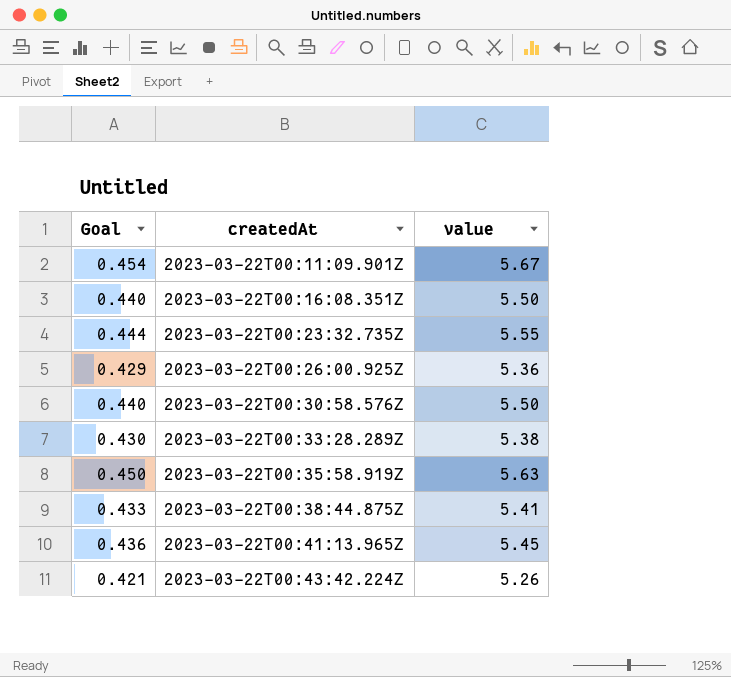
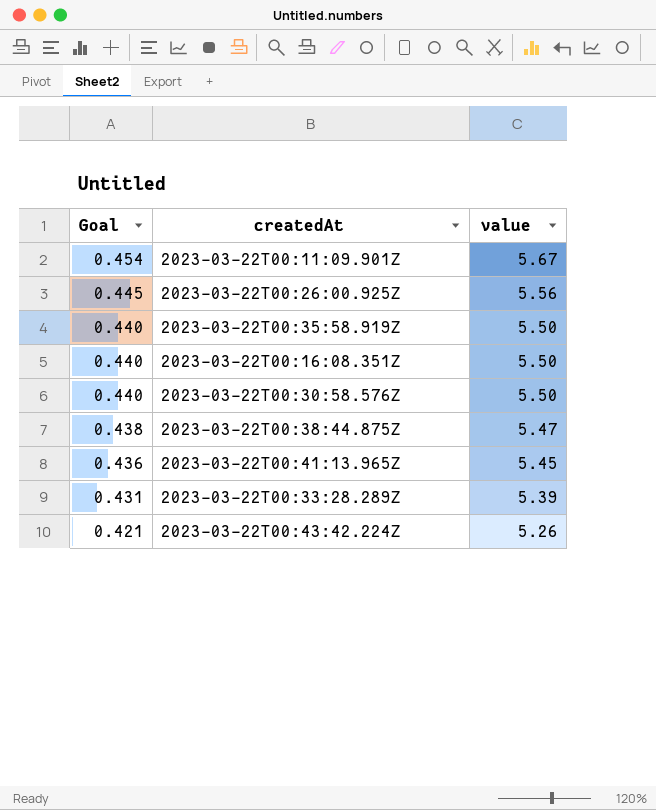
row order: createdAt ascending -> Goal descending
row 2023-03-22T00:23:32.735Z: 0.444 | 5.55 -> none
2023-03-22T00:26:00.925Z | Goal: 0.429 -> 0.445
2023-03-22T00:26:00.925Z | value: 5.36 -> 5.56
2023-03-22T00:35:58.919Z | Goal: 0.450 -> 0.440
2023-03-22T00:35:58.919Z | value: 5.63 -> 5.50
2023-03-22T00:38:44.875Z | Goal: 0.433 -> 0.438
2023-03-22T00:38:44.875Z | value: 5.41 -> 5.47
2023-03-22T00:33:28.289Z | Goal: 0.430 -> 0.431
2023-03-22T00:33:28.289Z | value: 5.38 -> 5.39

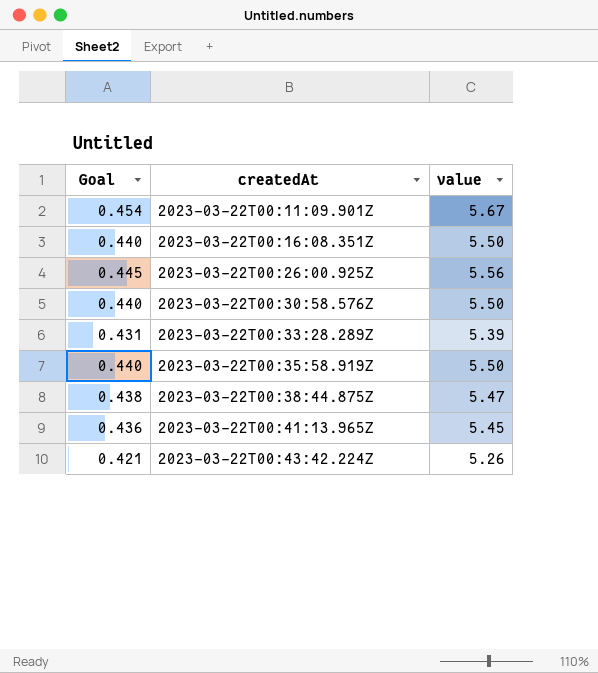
row order: Goal descending -> createdAt ascending

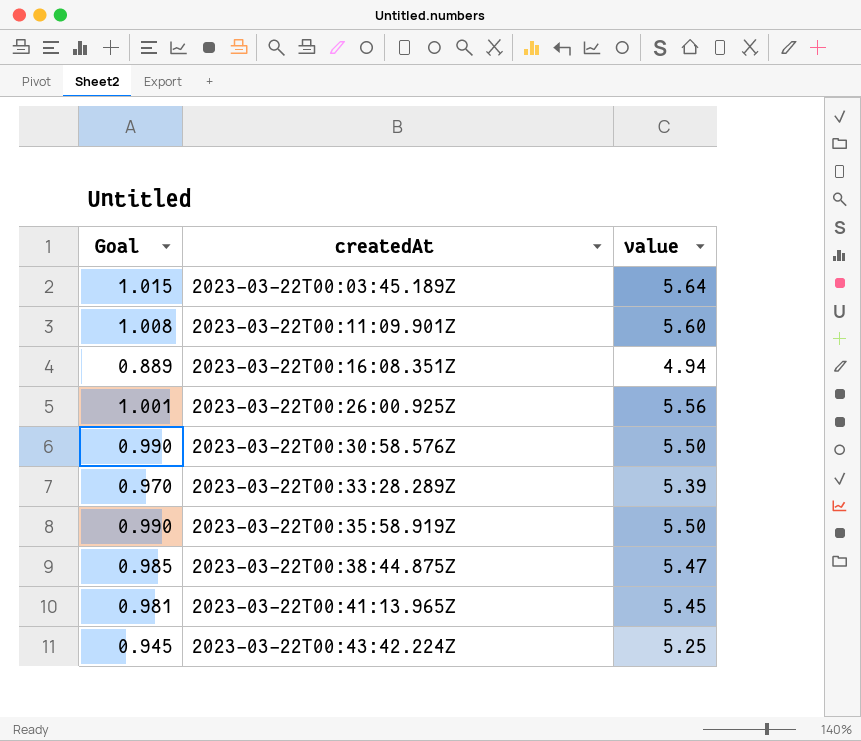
column Goal | formula: [value] * 0.08 -> [value] * 0.18
row 2023-03-22T00:03:45.189Z: none -> 1.015 | 5.64
2023-03-22T00:11:09.901Z | value: 5.67 -> 5.60
2023-03-22T00:16:08.351Z | value: 5.50 -> 4.94
2023-03-22T00:43:42.224Z | value: 5.26 -> 5.25

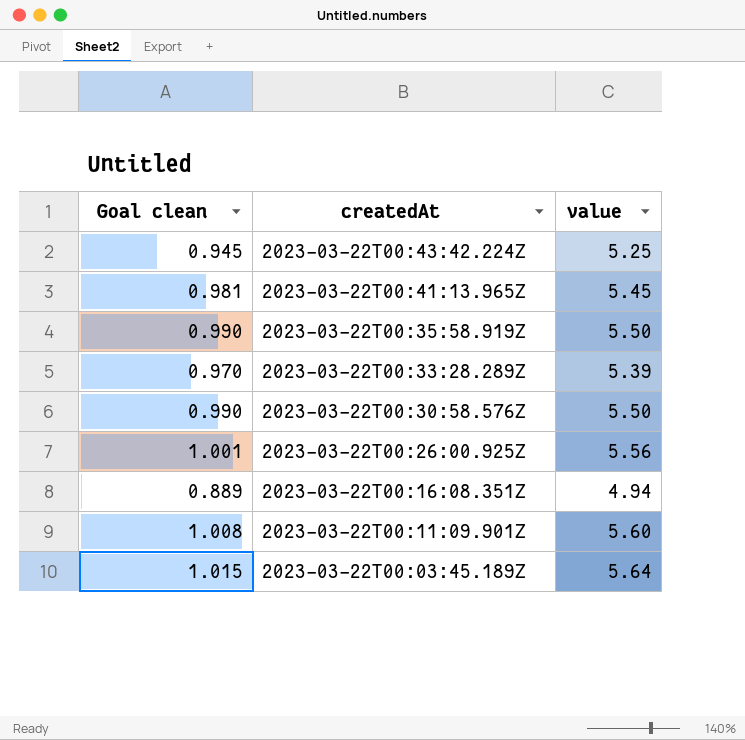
row order: createdAt ascending -> createdAt descending
column name: Goal -> Goal clean
row 2023-03-22T00:38:44.875Z: 0.985 | 5.47 -> none

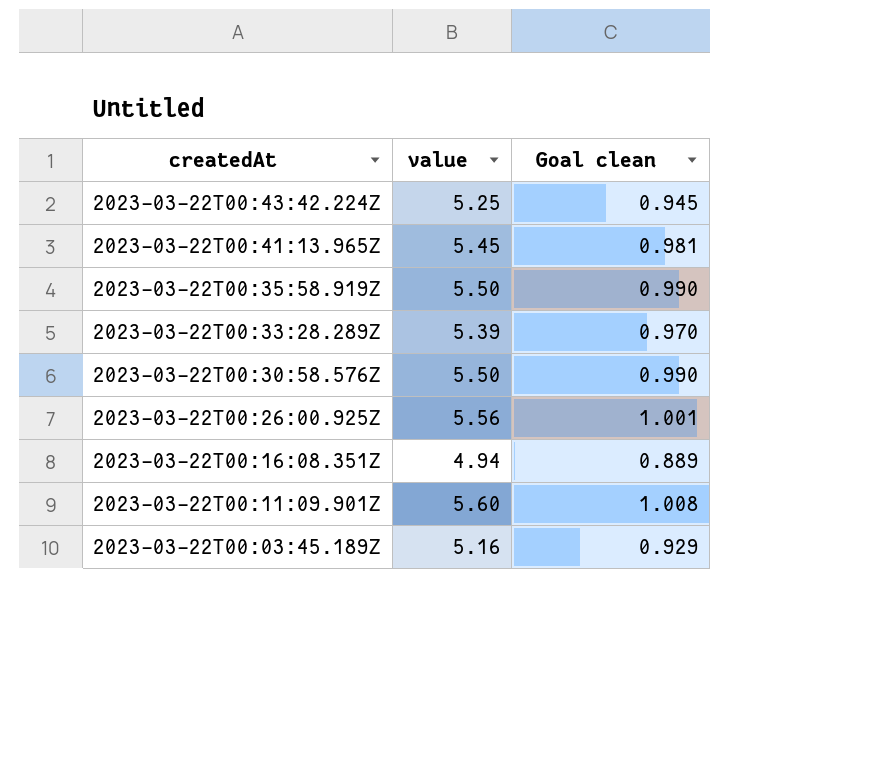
column Goal clean | position: 1 -> 3
2023-03-22T00:03:45.189Z | value: 5.64 -> 5.16
2023-03-22T00:03:45.189Z | Goal clean: 1.015 -> 0.929

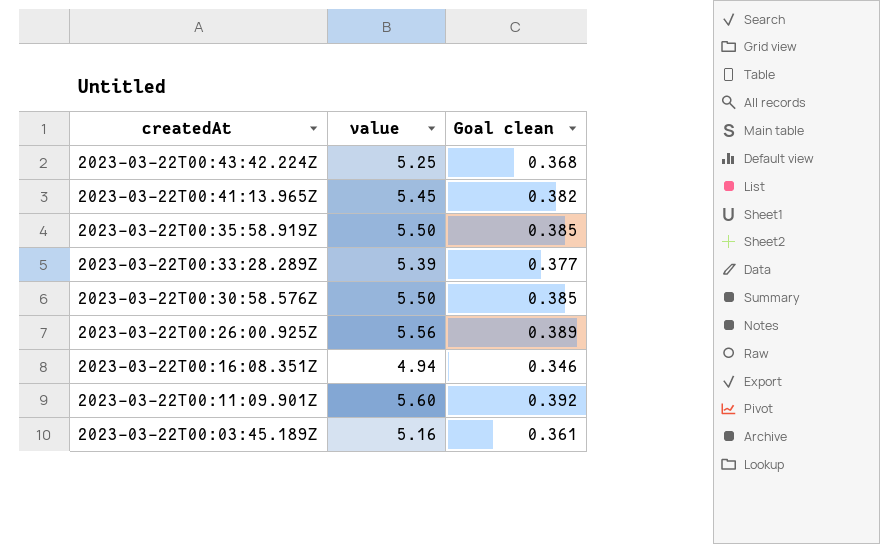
column Goal clean | formula: [value] * 0.18 -> [value] * 0.07

